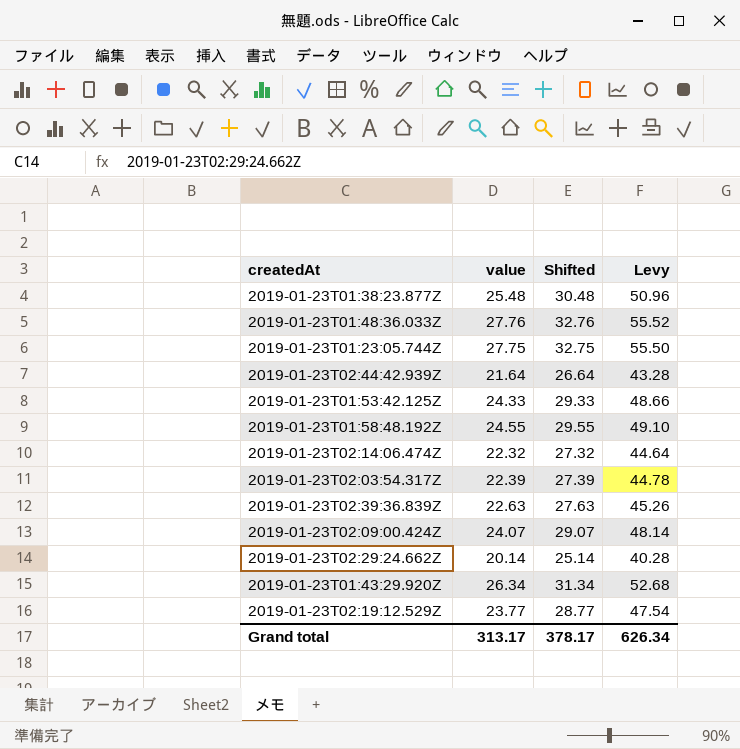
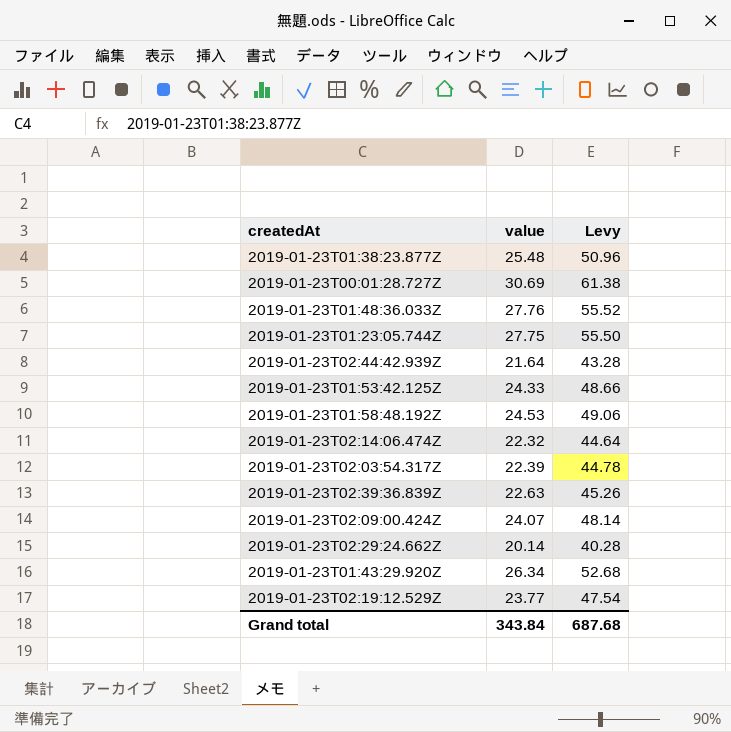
column Shifted | formula: [value] + 5 -> none
row 2019-01-23T00:01:28.727Z: none -> 30.69 | 61.38
2019-01-23T01:58:48.192Z | value: 24.55 -> 24.53
2019-01-23T01:58:48.192Z | Levy: 49.10 -> 49.06
Grand total | value: 313.17 -> 343.84
Grand total | Levy: 626.34 -> 687.68

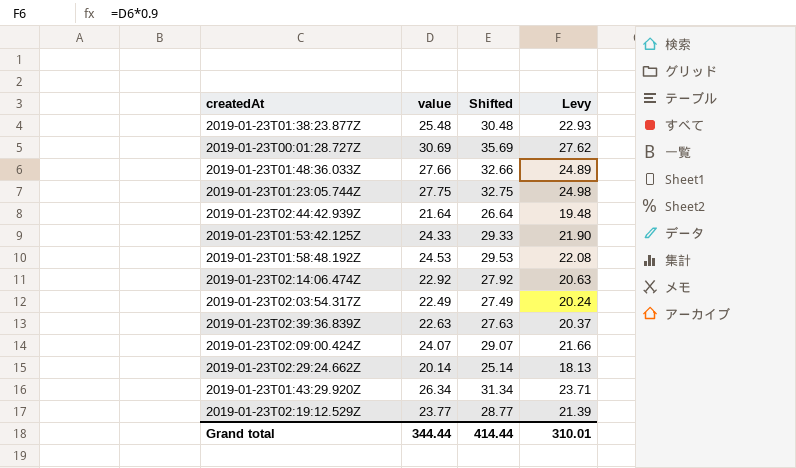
column Shifted | formula: none -> [value] + 5
column Levy | formula: [value] * 2 -> [value] * 0.9
2019-01-23T01:48:36.033Z | value: 27.76 -> 27.66
2019-01-23T02:14:06.474Z | value: 22.32 -> 22.92
2019-01-23T02:03:54.317Z | value: 22.39 -> 22.49
Grand total | value: 343.84 -> 344.44
Grand total | Levy: 687.68 -> 310.01

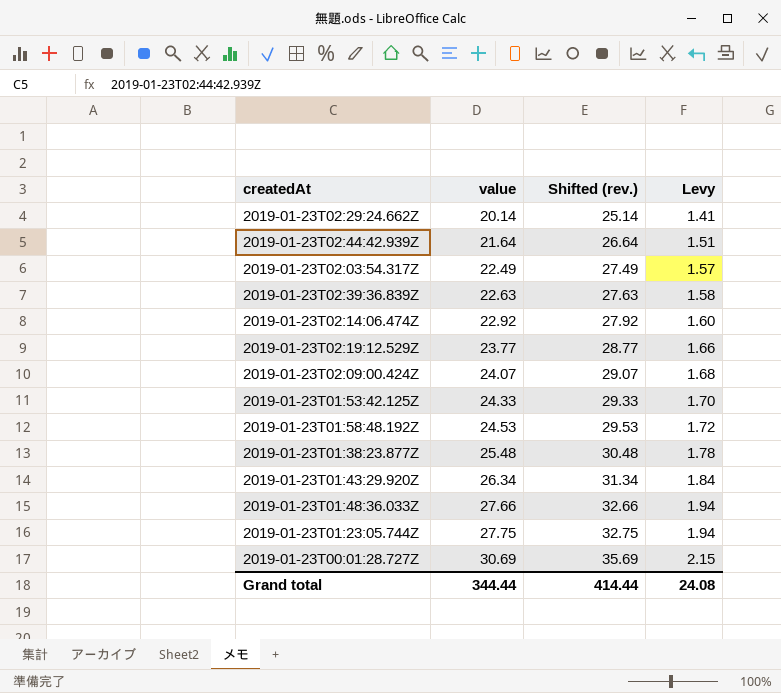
row order: none -> value ascending
column name: Shifted -> Shifted (rev.)
column Levy | formula: [value] * 0.9 -> [value] * 0.07
Grand total | Levy: 310.01 -> 24.08

